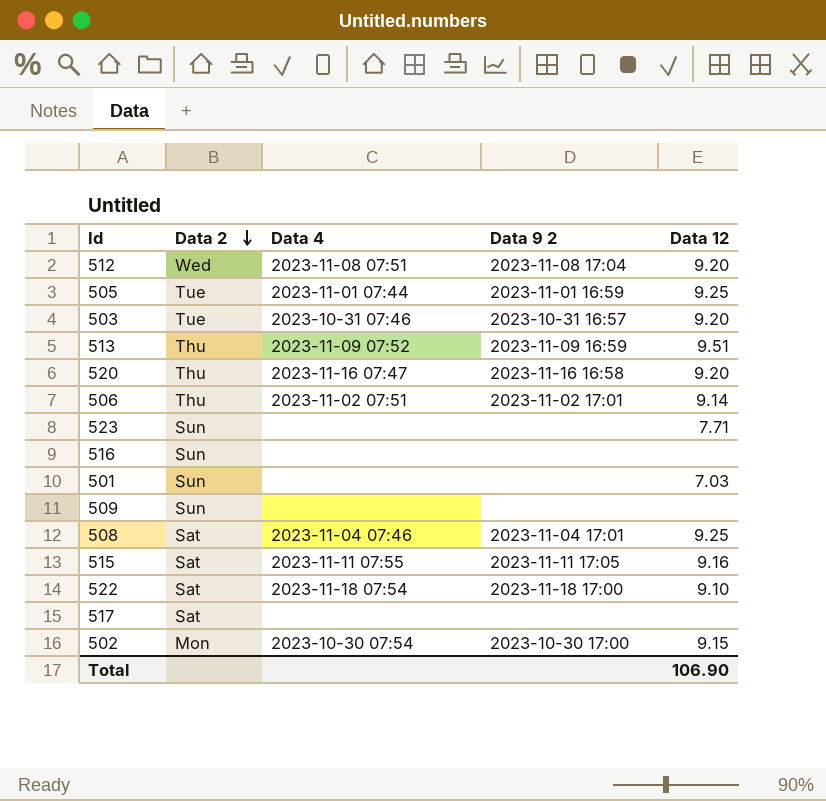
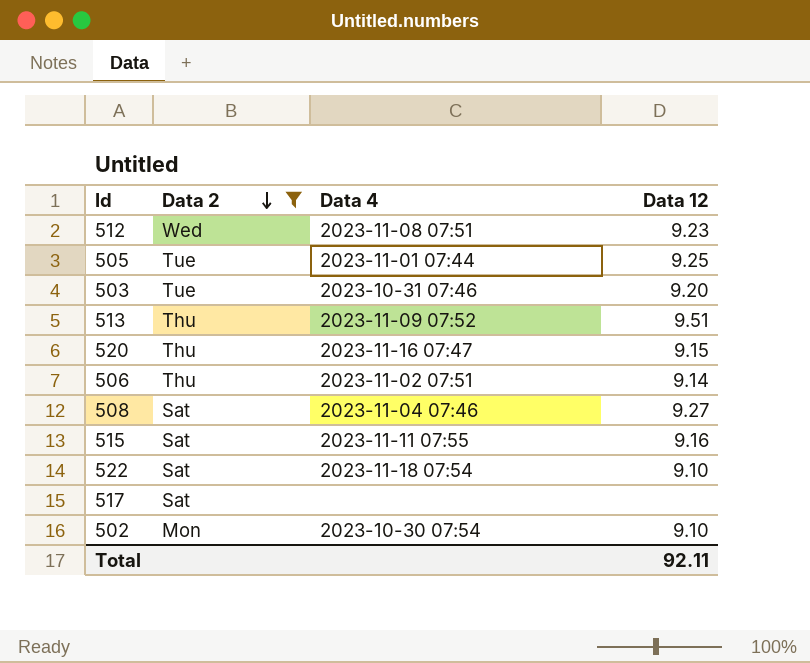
filter: none -> Data 2 != Sun
column Data 9 2 | position: 4 -> none
512 | Data 12: 9.20 -> 9.23
520 | Data 12: 9.20 -> 9.15
508 | Data 12: 9.25 -> 9.27
502 | Data 12: 9.15 -> 9.10
Total | Data 12: 106.90 -> 92.11

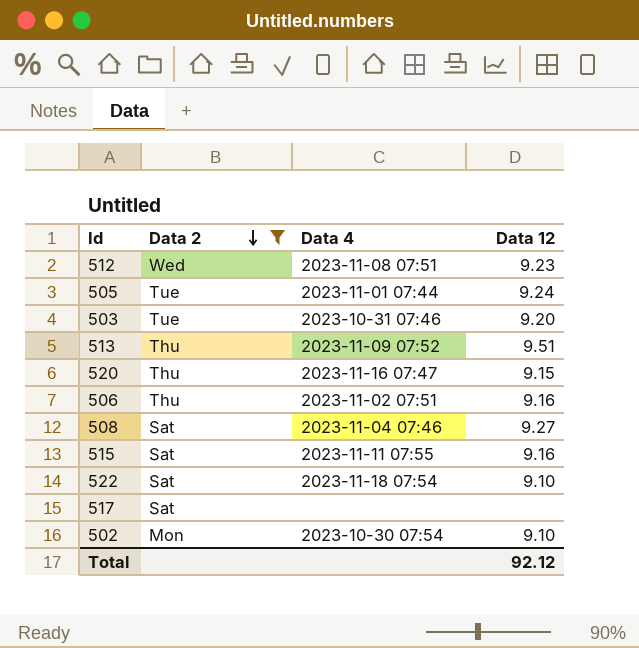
505 | Data 12: 9.25 -> 9.24
506 | Data 12: 9.14 -> 9.16
Total | Data 12: 92.11 -> 92.12

